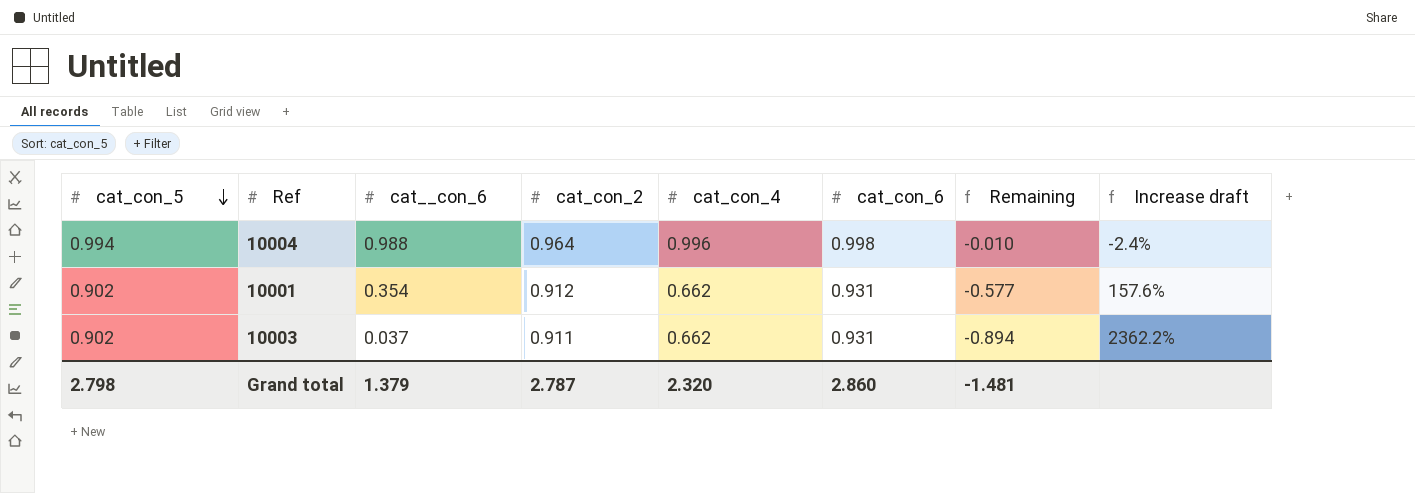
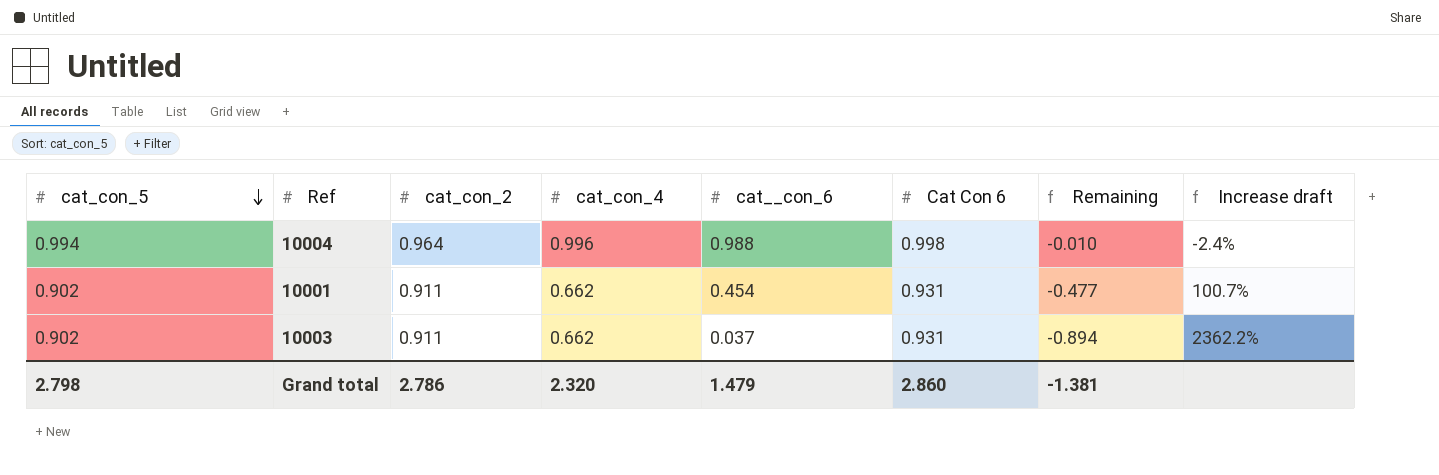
column cat__con_6 | position: 3 -> 5
column name: cat_con_6 -> Cat Con 6
10001 | cat_con_2: 0.912 -> 0.911
10001 | cat__con_6: 0.354 -> 0.454
10001 | Remaining: -0.577 -> -0.477
10001 | Increase draft: 157.6% -> 100.7%
Grand total | cat_con_2: 2.787 -> 2.786
Grand total | cat__con_6: 1.379 -> 1.479
Grand total | Remaining: -1.481 -> -1.381

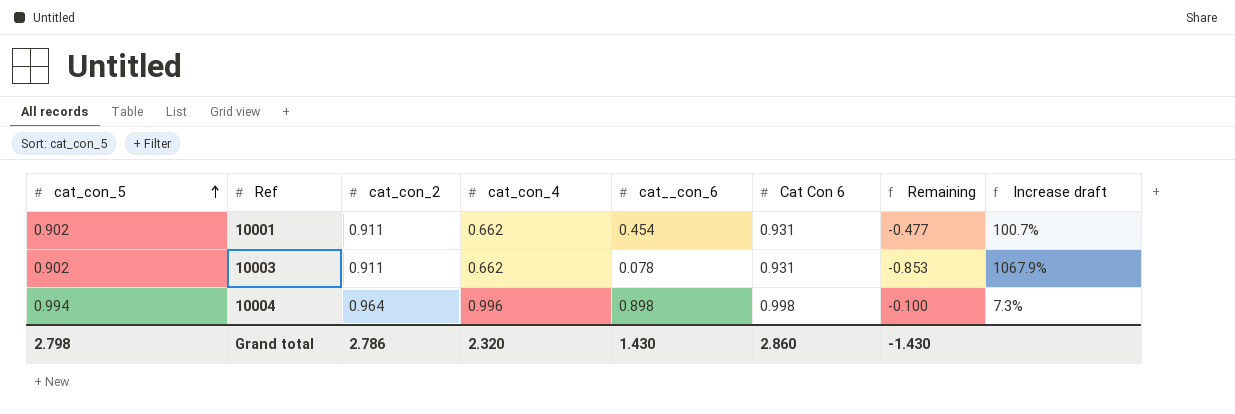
row order: cat_con_5 descending -> cat_con_5 ascending
10003 | cat__con_6: 0.037 -> 0.078
10003 | Remaining: -0.894 -> -0.853
10003 | Increase draft: 2362.2% -> 1067.9%
10004 | cat__con_6: 0.988 -> 0.898
10004 | Remaining: -0.010 -> -0.100
10004 | Increase draft: -2.4% -> 7.3%
Grand total | cat__con_6: 1.479 -> 1.430
Grand total | Remaining: -1.381 -> -1.430

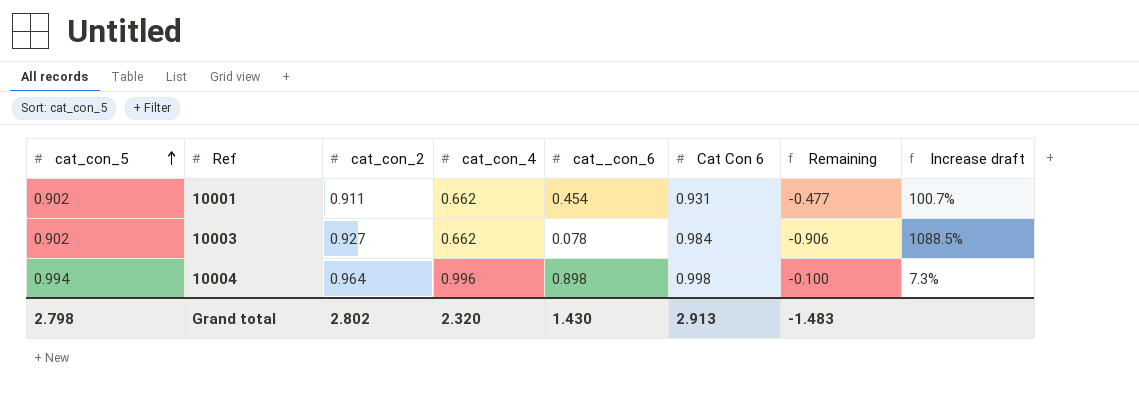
10003 | cat_con_2: 0.911 -> 0.927
10003 | Cat Con 6: 0.931 -> 0.984
10003 | Remaining: -0.853 -> -0.906
10003 | Increase draft: 1067.9% -> 1088.5%
Grand total | cat_con_2: 2.786 -> 2.802
Grand total | Cat Con 6: 2.860 -> 2.913
Grand total | Remaining: -1.430 -> -1.483

